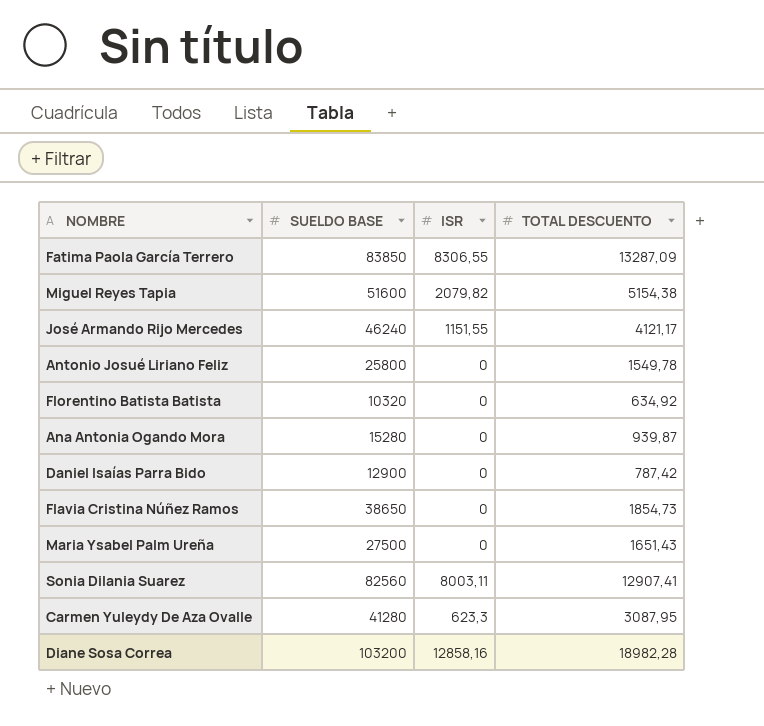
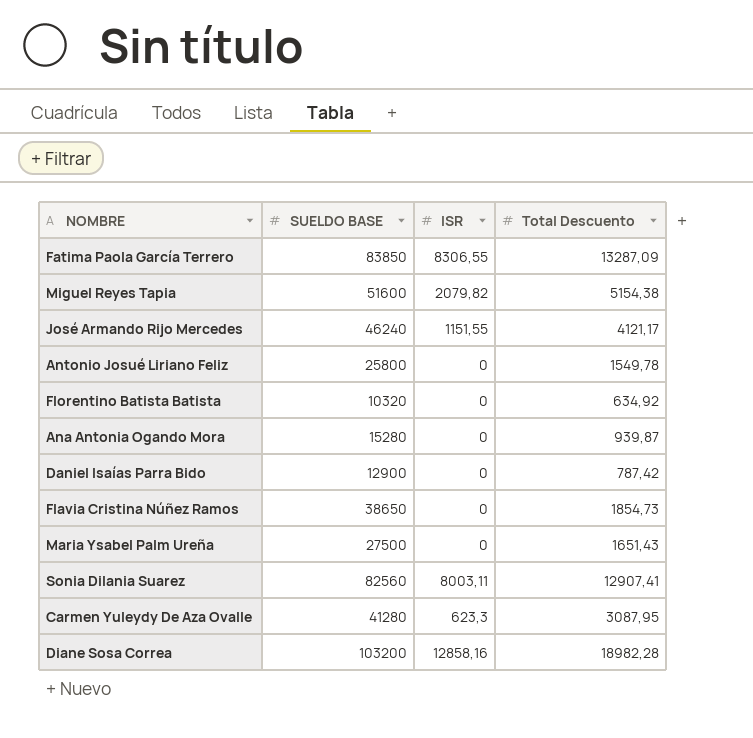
column name: TOTAL DESCUENTO -> Total Descuento

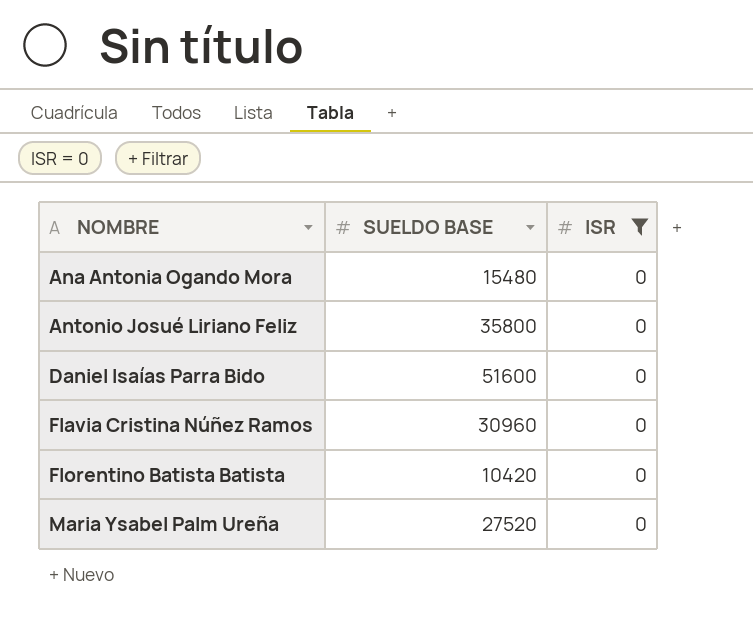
filter: none -> ISR = 0
row order: none -> NOMBRE ascending
column Total Descuento | position: 4 -> none
Ana Antonia Ogando Mora | SUELDO BASE: 15280 -> 15480
Antonio Josué Liriano Feliz | SUELDO BASE: 25800 -> 35800
Daniel Isaías Parra Bido | SUELDO BASE: 12900 -> 51600
Flavia Cristina Núñez Ramos | SUELDO BASE: 38650 -> 30960
Florentino Batista Batista | SUELDO BASE: 10320 -> 10420
Maria Ysabel Palm Ureña | SUELDO BASE: 27500 -> 27520

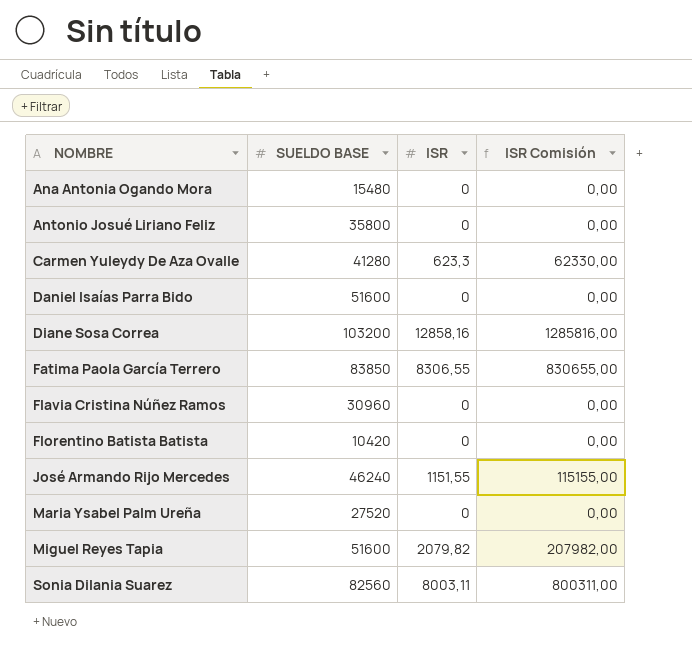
filter: ISR = 0 -> none
column ISR Comisión | formula: none -> [ISR] * 100

